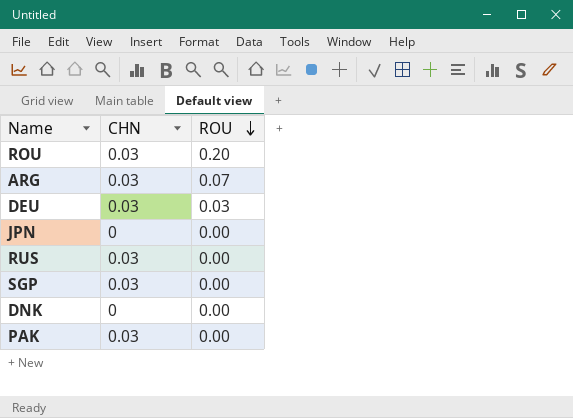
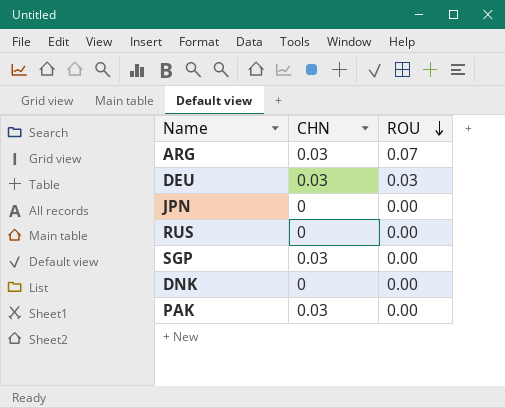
row ROU: 0.03 | 0.20 -> none
RUS | CHN: 0.03 -> 0

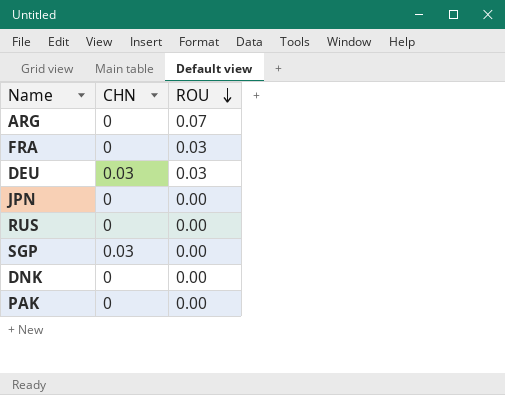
ARG | CHN: 0.03 -> 0
row FRA: none -> 0 | 0.03
PAK | CHN: 0.03 -> 0

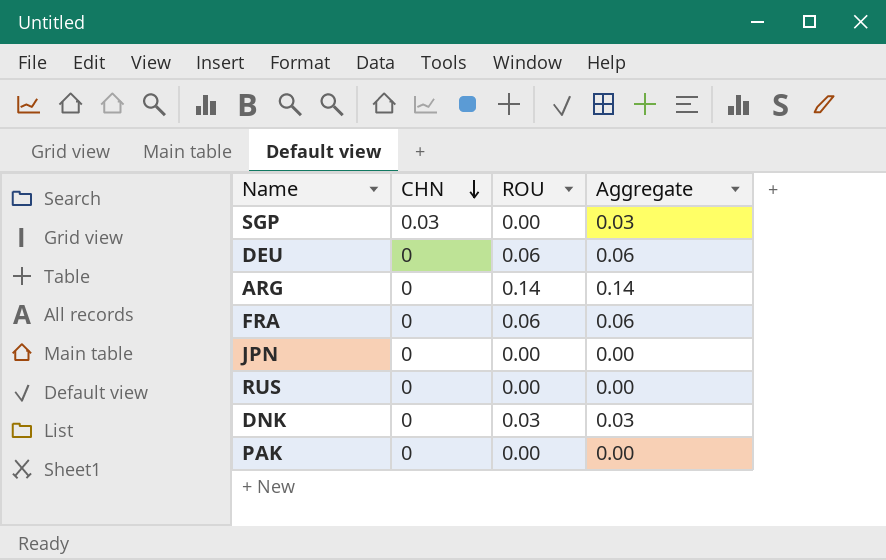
row order: ROU descending -> CHN descending
column Aggregate | formula: none -> [CHN] + [ROU]
DEU | CHN: 0.03 -> 0
DEU | ROU: 0.03 -> 0.06
ARG | ROU: 0.07 -> 0.14
FRA | ROU: 0.03 -> 0.06
DNK | ROU: 0.00 -> 0.03

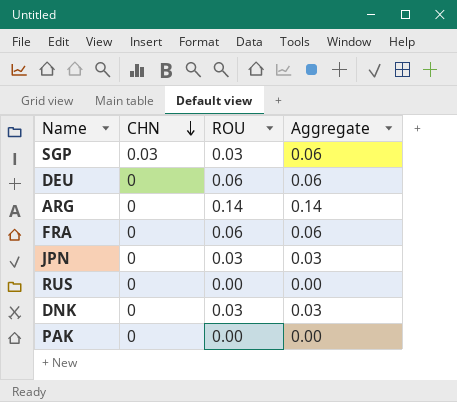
SGP | ROU: 0.00 -> 0.03
SGP | Aggregate: 0.03 -> 0.06
JPN | ROU: 0.00 -> 0.03
JPN | Aggregate: 0.00 -> 0.03

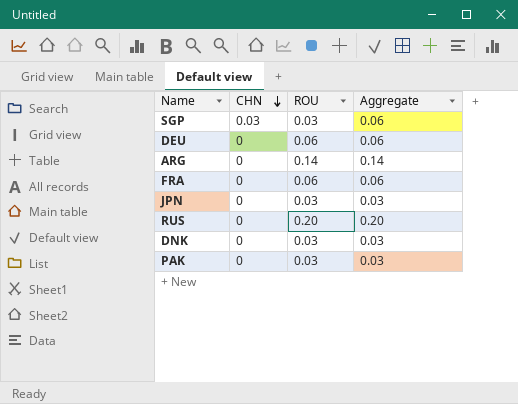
RUS | ROU: 0.00 -> 0.20
RUS | Aggregate: 0.00 -> 0.20
PAK | ROU: 0.00 -> 0.03
PAK | Aggregate: 0.00 -> 0.03

